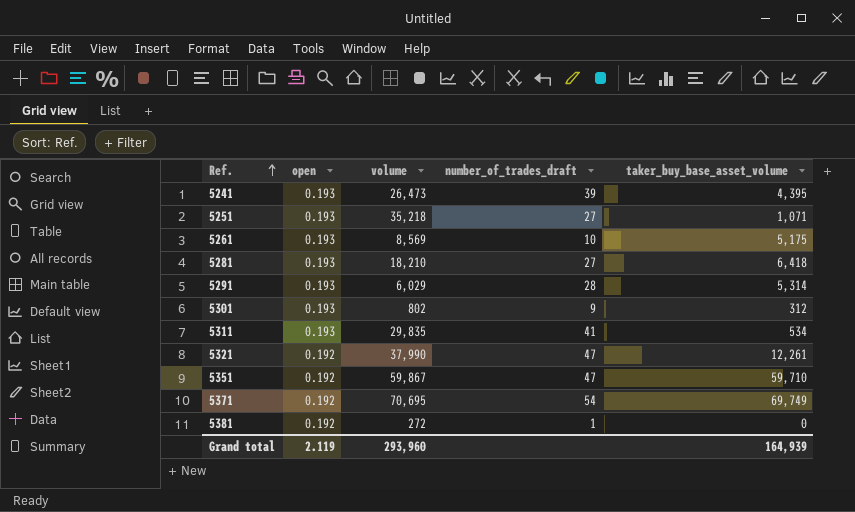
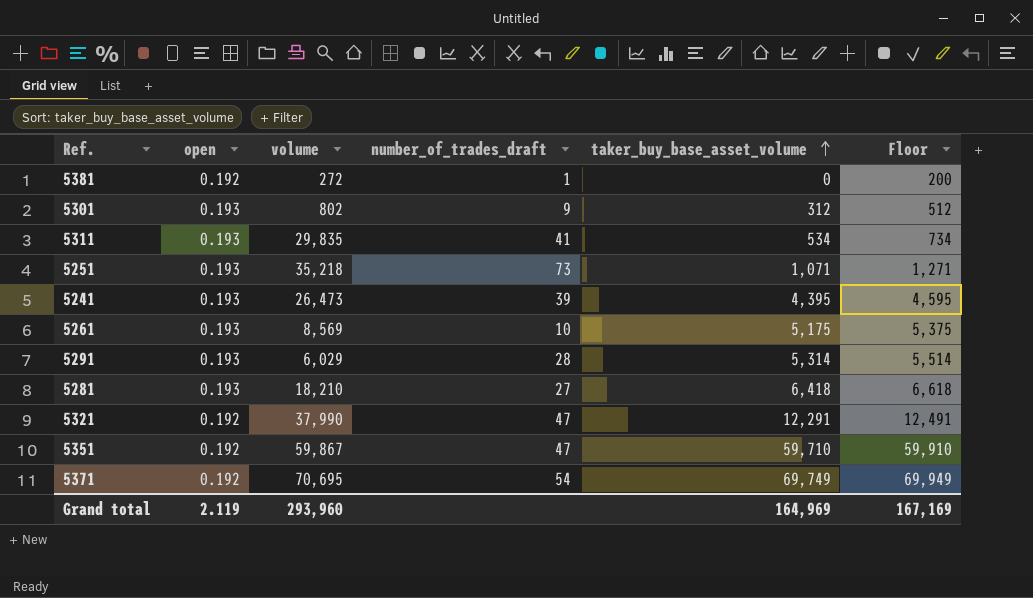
row order: Ref. ascending -> taker_buy_base_asset_volume ascending
column Floor | formula: none -> [taker_buy_base_asset_volume] + 200
5251 | number_of_trades_draft: 27 -> 73
5321 | taker_buy_base_asset_volume: 12,261 -> 12,291
Grand total | taker_buy_base_asset_volume: 164,939 -> 164,969

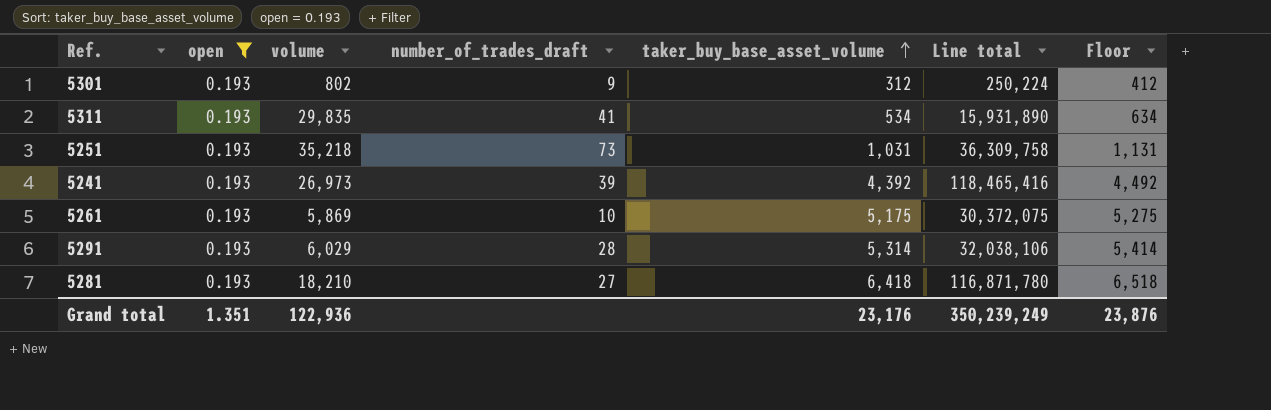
filter: none -> open = 0.193
column Line total | formula: none -> [volume] * [taker_buy_base_asset_volume]
column Floor | formula: [taker_buy_base_asset_volume] + 200 -> [taker_buy_base_asset_volume] + 100
5251 | taker_buy_base_asset_volume: 1,071 -> 1,031
5241 | volume: 26,473 -> 26,973
5241 | taker_buy_base_asset_volume: 4,395 -> 4,392
5261 | volume: 8,569 -> 5,869
Grand total | open: 2.119 -> 1.351
Grand total | volume: 293,960 -> 122,936
Grand total | taker_buy_base_asset_volume: 164,969 -> 23,176
Grand total | Floor: 167,169 -> 23,876

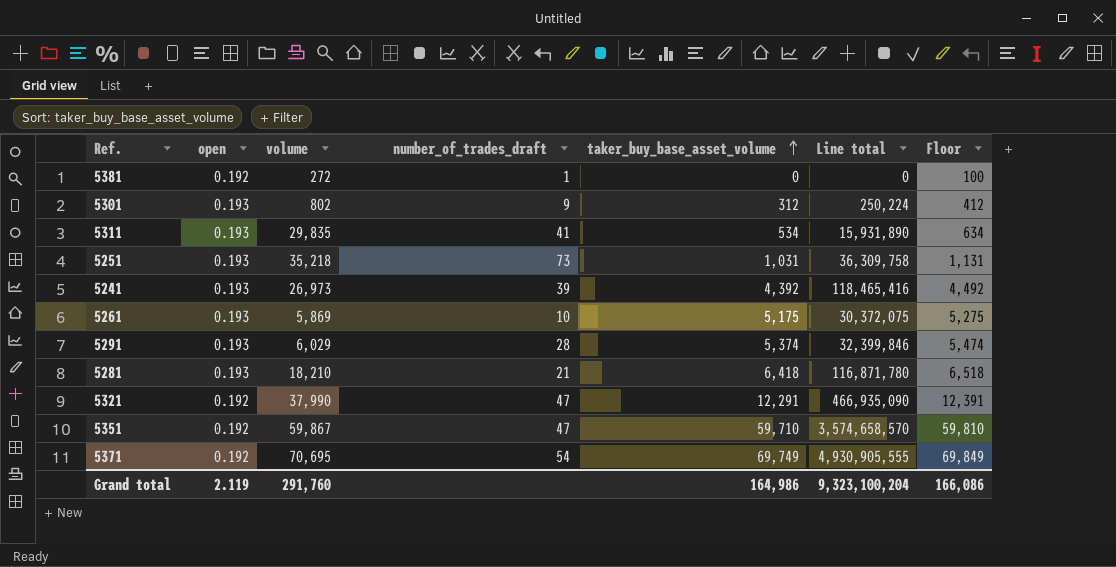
filter: open = 0.193 -> none
5291 | taker_buy_base_asset_volume: 5,314 -> 5,374
5291 | Line total: 32,038,106 -> 32,399,846
5291 | Floor: 5,414 -> 5,474
5281 | number_of_trades_draft: 27 -> 21
Grand total | open: 1.351 -> 2.119
Grand total | volume: 122,936 -> 291,760
Grand total | taker_buy_base_asset_volume: 23,176 -> 164,986
Grand total | Line total: 350,239,249 -> 9,323,100,204
Grand total | Floor: 23,876 -> 166,086

